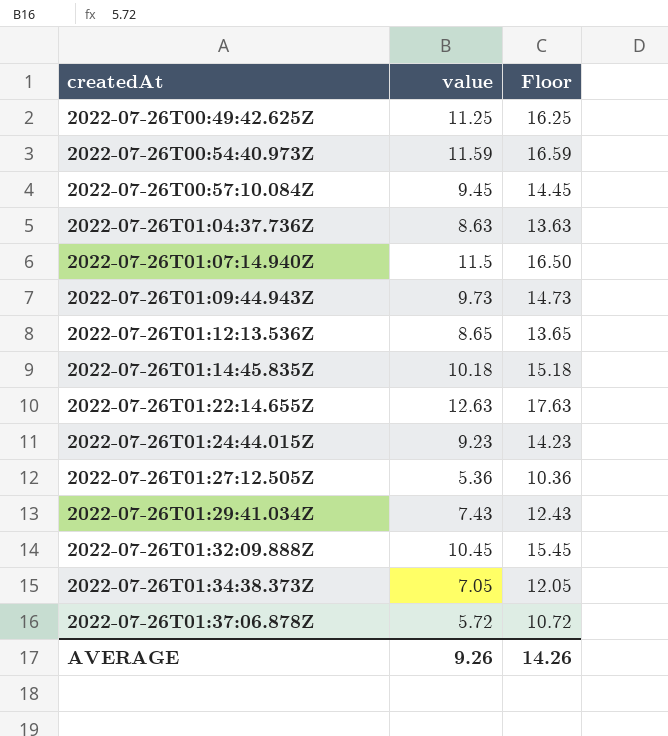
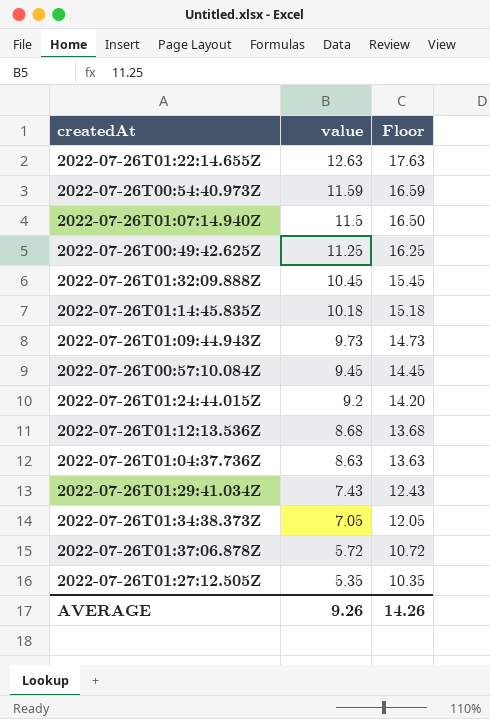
row order: createdAt ascending -> value descending
2022-07-26T01:24:44.015Z | value: 9.23 -> 9.2
2022-07-26T01:24:44.015Z | Floor: 14.23 -> 14.20
2022-07-26T01:12:13.536Z | value: 8.65 -> 8.68
2022-07-26T01:12:13.536Z | Floor: 13.65 -> 13.68
2022-07-26T01:27:12.505Z | value: 5.36 -> 5.35
2022-07-26T01:27:12.505Z | Floor: 10.36 -> 10.35

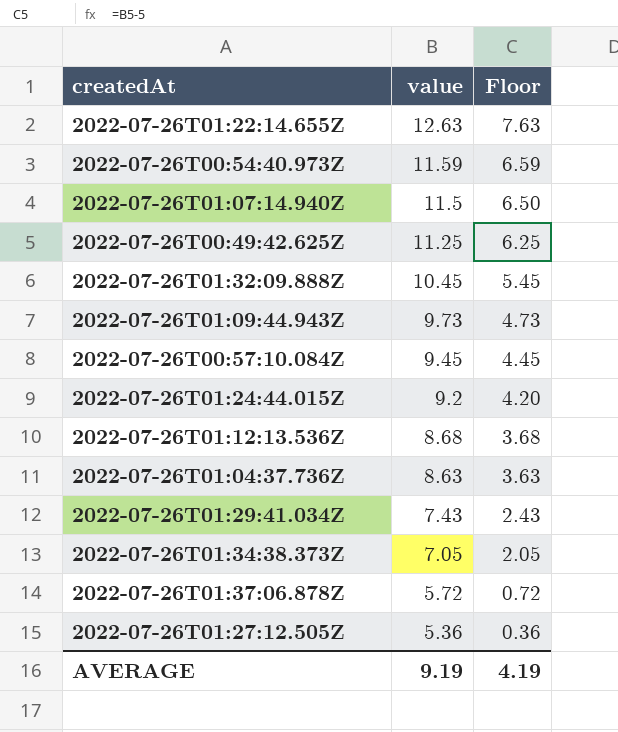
column Floor | formula: [value] + 5 -> [value] - 5
row 2022-07-26T01:14:45.835Z: 10.18 | 15.18 -> none
2022-07-26T01:27:12.505Z | value: 5.35 -> 5.36
AVERAGE | value: 9.26 -> 9.19
AVERAGE | Floor: 14.26 -> 4.19

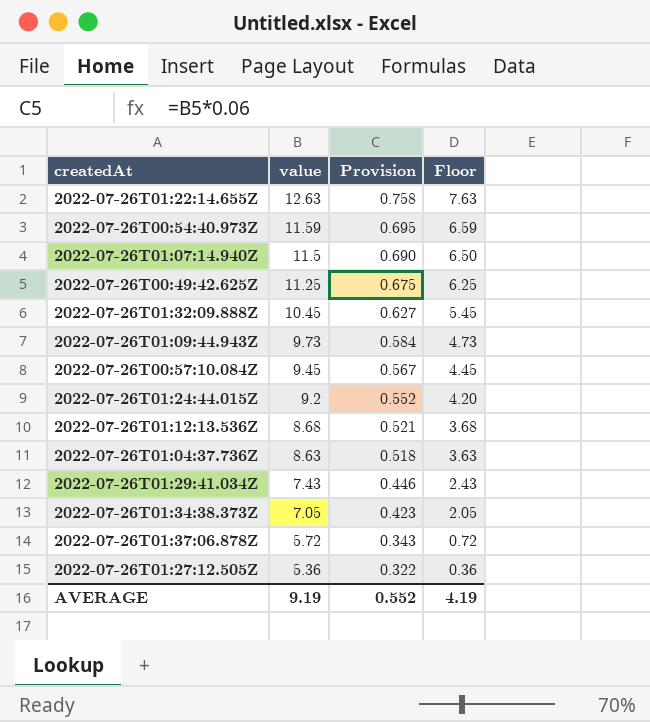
column Provision | formula: none -> [value] * 0.06

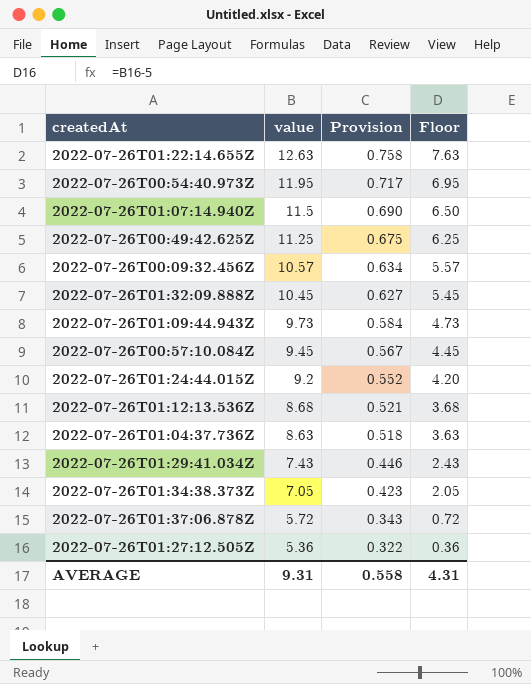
2022-07-26T00:54:40.973Z | value: 11.59 -> 11.95
2022-07-26T00:54:40.973Z | Provision: 0.695 -> 0.717
2022-07-26T00:54:40.973Z | Floor: 6.59 -> 6.95
row 2022-07-26T00:09:32.456Z: none -> 10.57 | 0.634 | 5.57
AVERAGE | value: 9.19 -> 9.31
AVERAGE | Provision: 0.552 -> 0.558
AVERAGE | Floor: 4.19 -> 4.31

